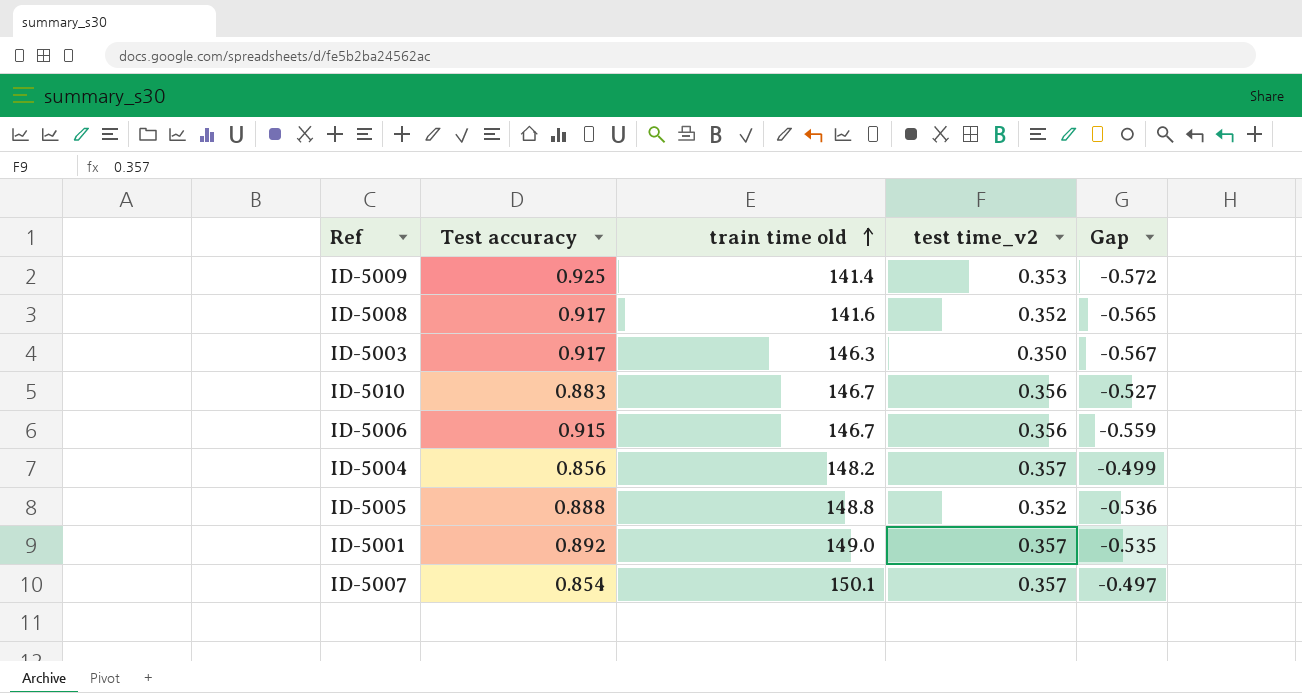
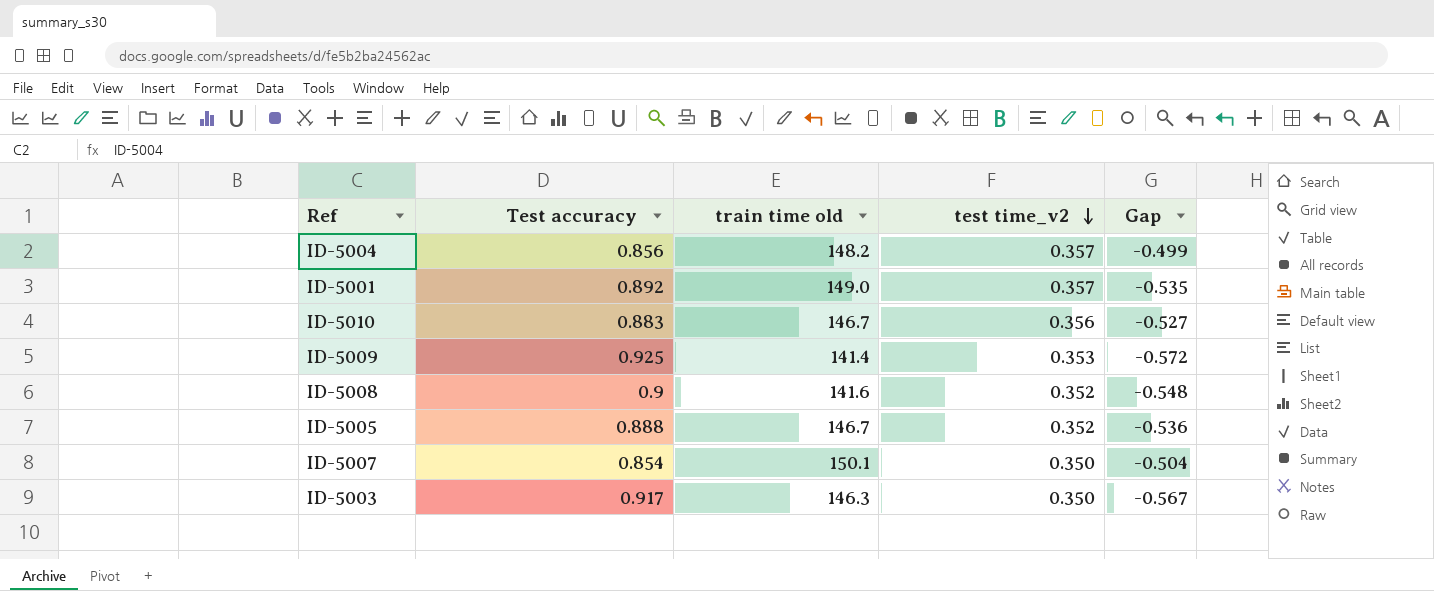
row order: train time old ascending -> test time_v2 descending
row ID-5006: 0.915 | 146.7 | 0.356 | -0.559 -> none
ID-5008 | Test accuracy: 0.917 -> 0.9
ID-5008 | Gap: -0.565 -> -0.548
ID-5005 | train time old: 148.8 -> 146.7
ID-5007 | test time_v2: 0.357 -> 0.350
ID-5007 | Gap: -0.497 -> -0.504

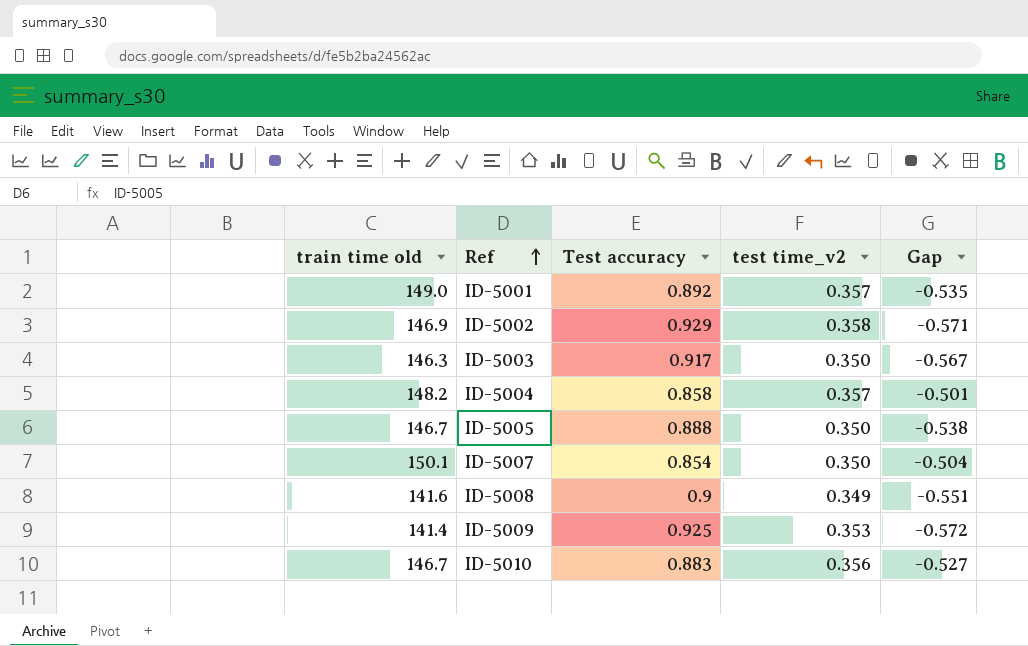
row order: test time_v2 descending -> Ref ascending
column train time old | position: 3 -> 1
row ID-5002: none -> 146.9 | 0.929 | 0.358 | -0.571
ID-5004 | Test accuracy: 0.856 -> 0.858
ID-5004 | Gap: -0.499 -> -0.501
ID-5005 | test time_v2: 0.352 -> 0.350
ID-5005 | Gap: -0.536 -> -0.538
ID-5008 | test time_v2: 0.352 -> 0.349
ID-5008 | Gap: -0.548 -> -0.551

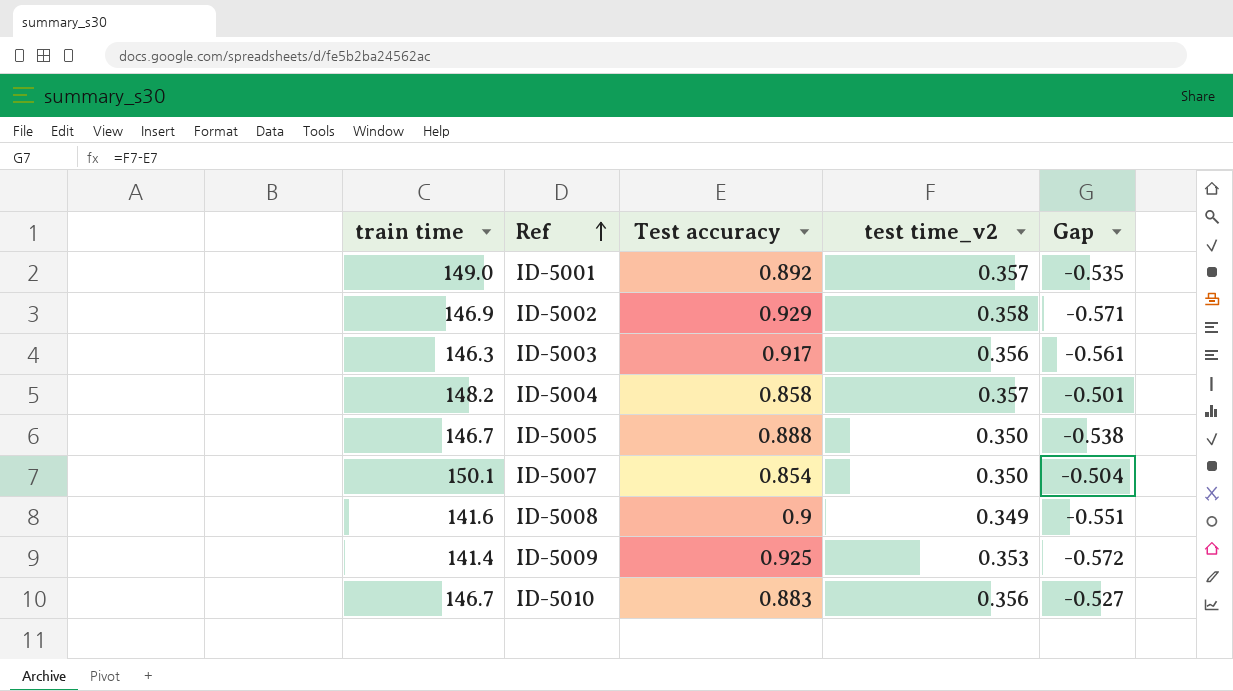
column name: train time old -> train time
ID-5003 | test time_v2: 0.350 -> 0.356
ID-5003 | Gap: -0.567 -> -0.561

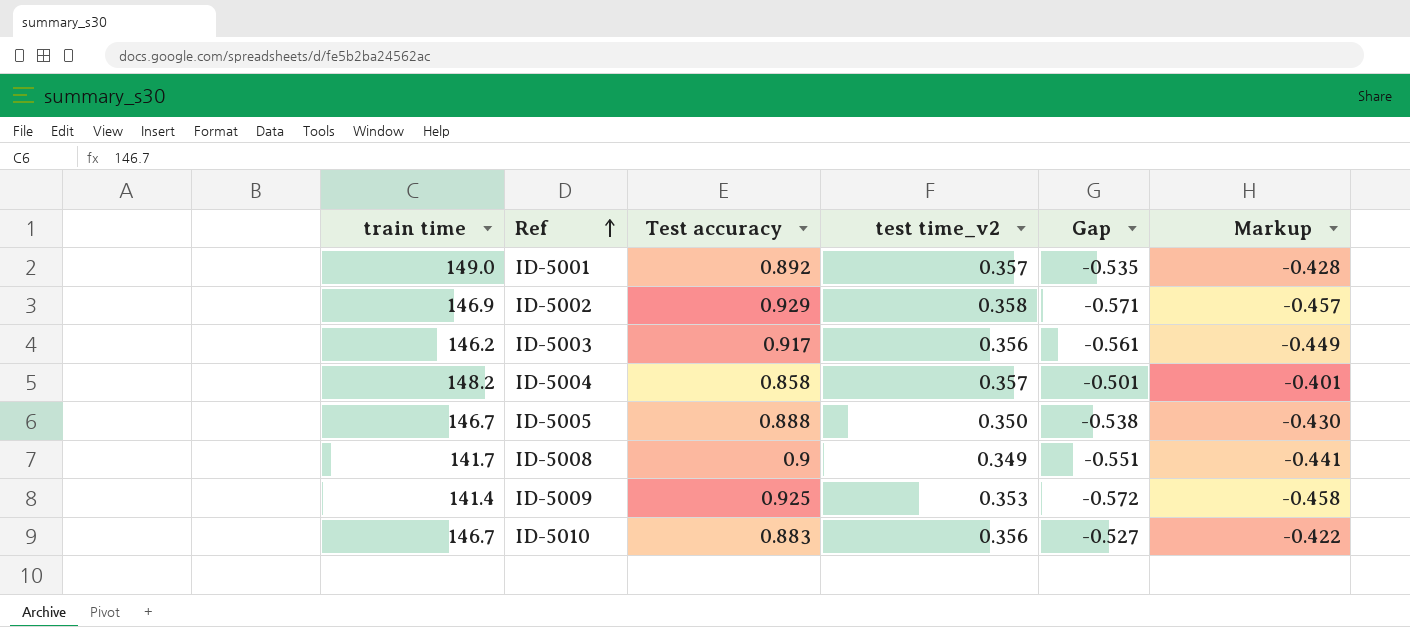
column Markup | formula: none -> [Gap] * 0.8
row ID-5007: 150.1 | 0.854 | 0.350 | -0.504 -> none
ID-5003 | train time: 146.3 -> 146.2
ID-5008 | train time: 141.6 -> 141.7

